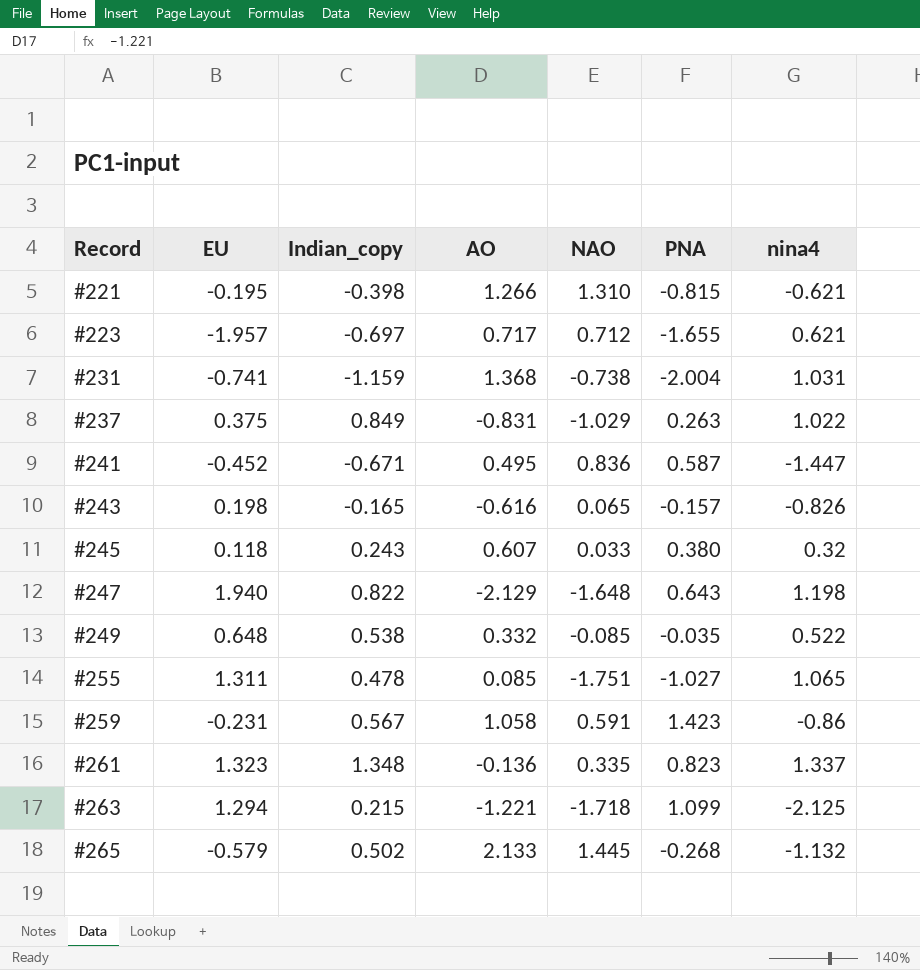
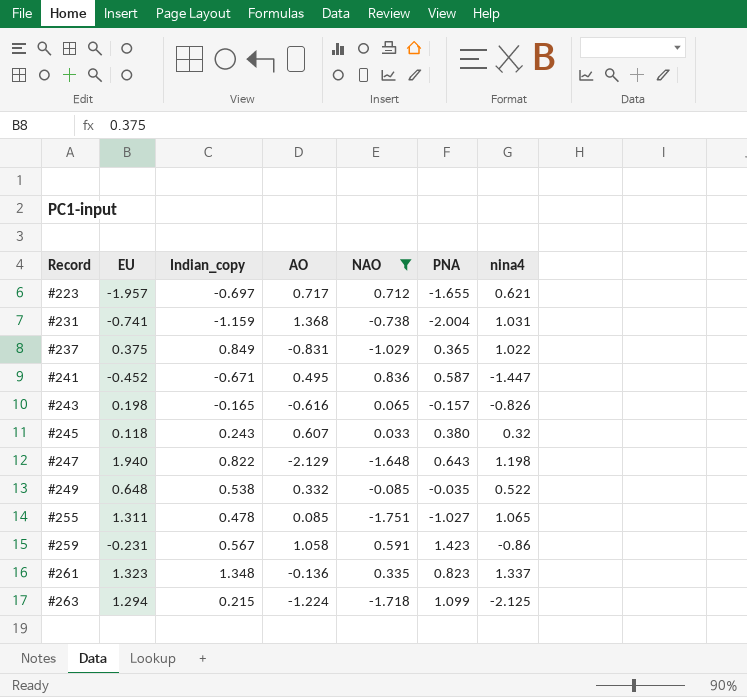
filter: none -> NAO <= 0.836
#237 | PNA: 0.263 -> 0.365
#263 | AO: -1.221 -> -1.224

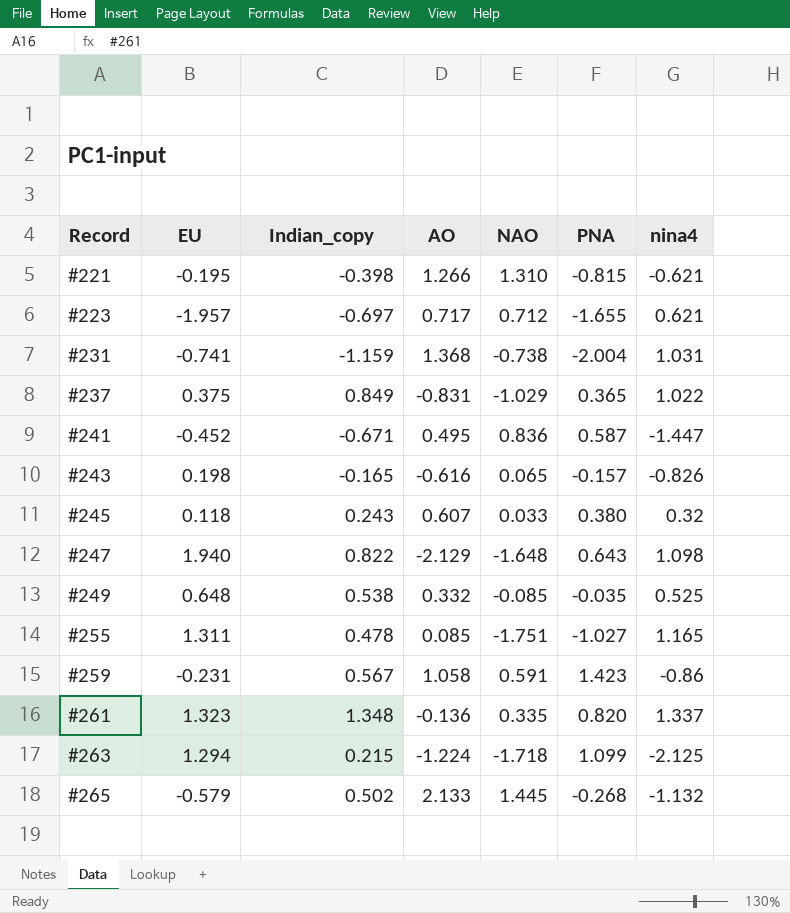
filter: NAO <= 0.836 -> none
#247 | nina4: 1.198 -> 1.098
#249 | nina4: 0.522 -> 0.525
#255 | nina4: 1.065 -> 1.165
#261 | PNA: 0.823 -> 0.820

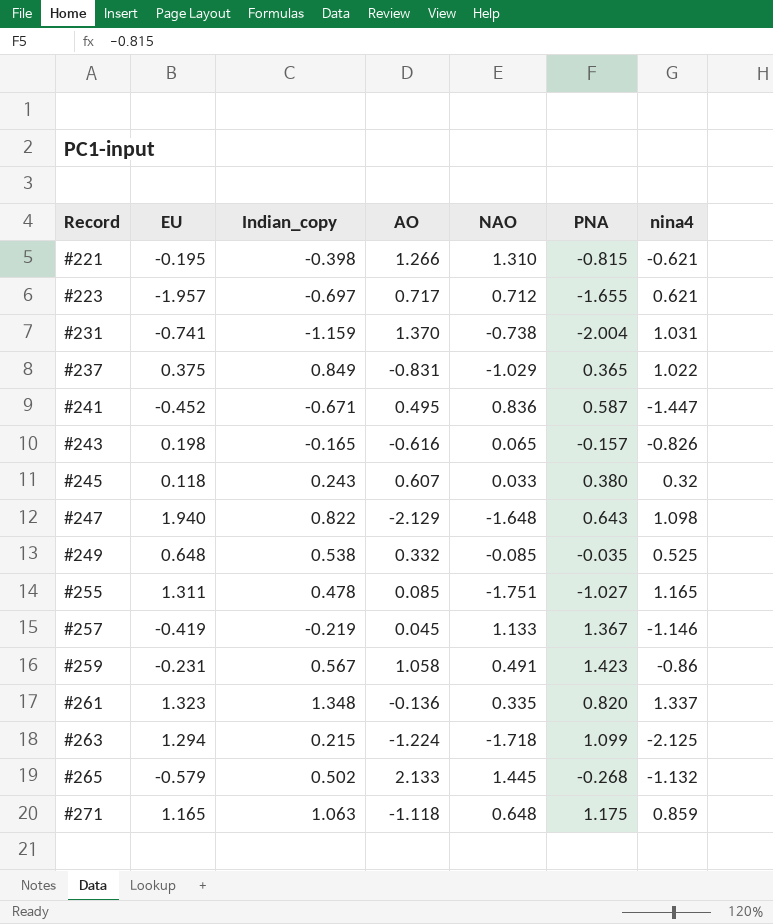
#231 | AO: 1.368 -> 1.370
row #257: none -> -0.419 | -0.219 | 0.045 | 1.133 | 1.367 | -1.146
#259 | NAO: 0.591 -> 0.491
row #271: none -> 1.165 | 1.063 | -1.118 | 0.648 | 1.175 | 0.859

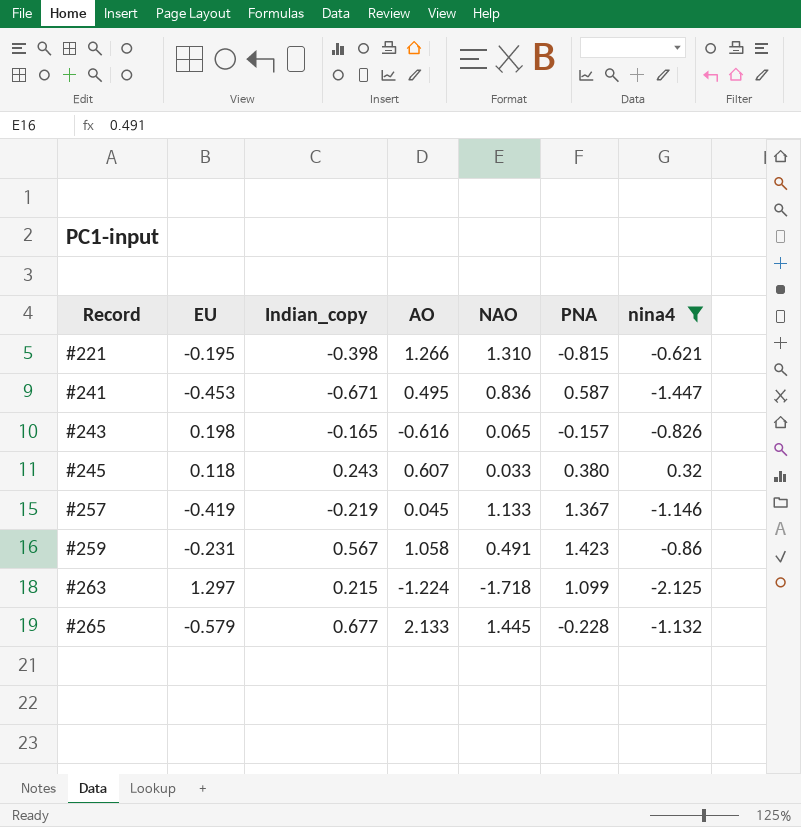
filter: none -> nina4 <= 0.32
#241 | EU: -0.452 -> -0.453
#263 | EU: 1.294 -> 1.297
#265 | Indian_copy: 0.502 -> 0.677
#265 | PNA: -0.268 -> -0.228

